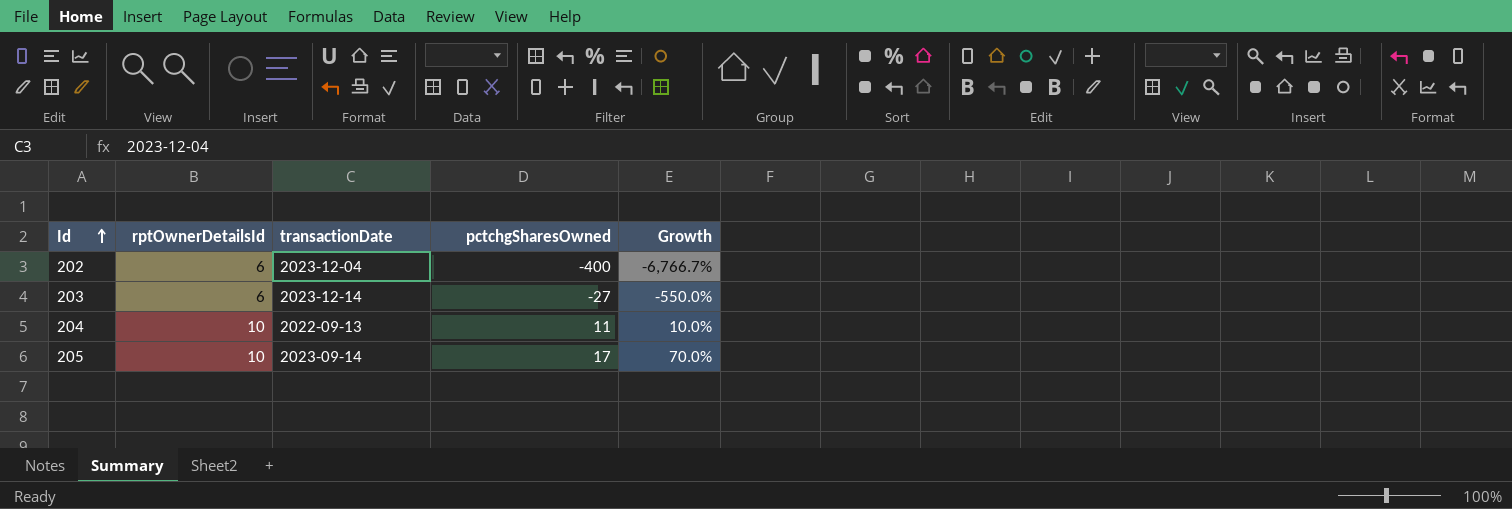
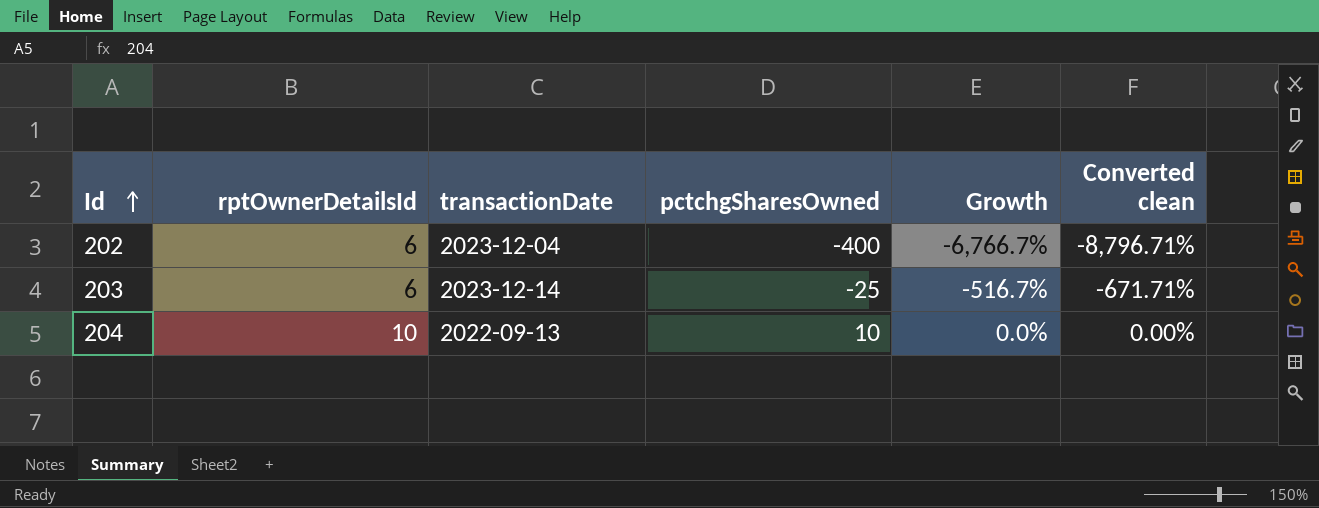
column Converted clean | formula: none -> [Growth] * 1.3
row 205: 10 | 2023-09-14 | 17 | 70.0% -> none
203 | pctchgSharesOwned: -27 -> -25
203 | Growth: -550.0% -> -516.7%
204 | pctchgSharesOwned: 11 -> 10
204 | Growth: 10.0% -> 0.0%

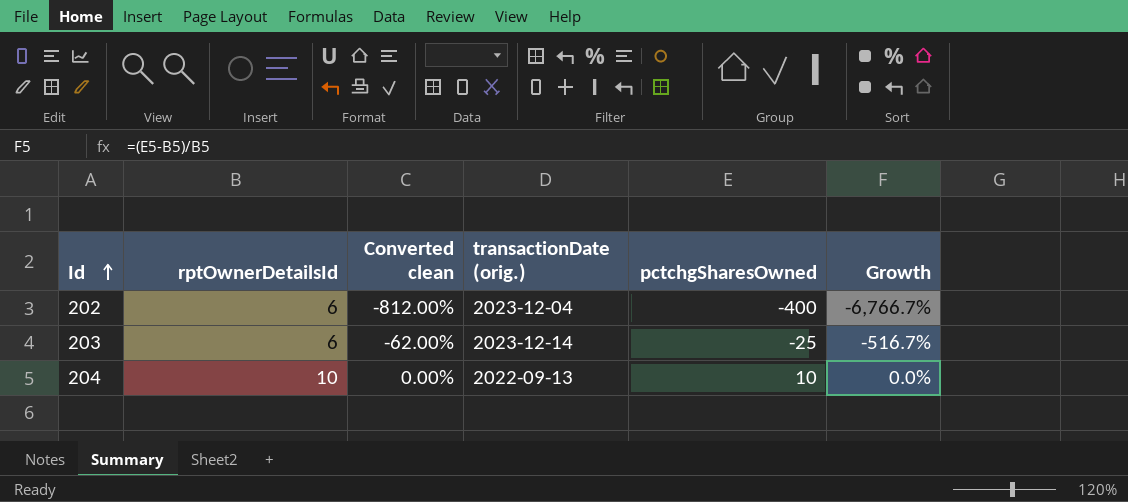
column Converted clean | formula: [Growth] * 1.3 -> [Growth] * 0.12
column Converted clean | position: 6 -> 3
column name: transactionDate -> transactionDate (orig.)

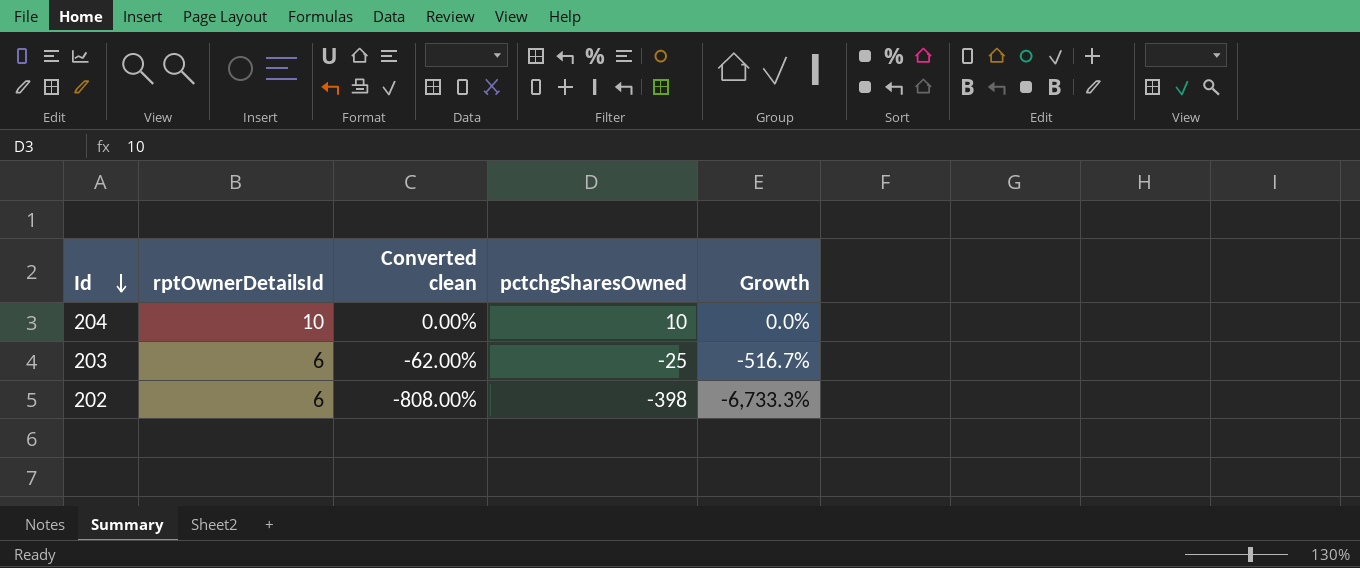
row order: Id ascending -> Id descending
column transactionDate (orig.) | position: 4 -> none
202 | Converted clean: -812.00% -> -808.00%
202 | pctchgSharesOwned: -400 -> -398
202 | Growth: -6,766.7% -> -6,733.3%

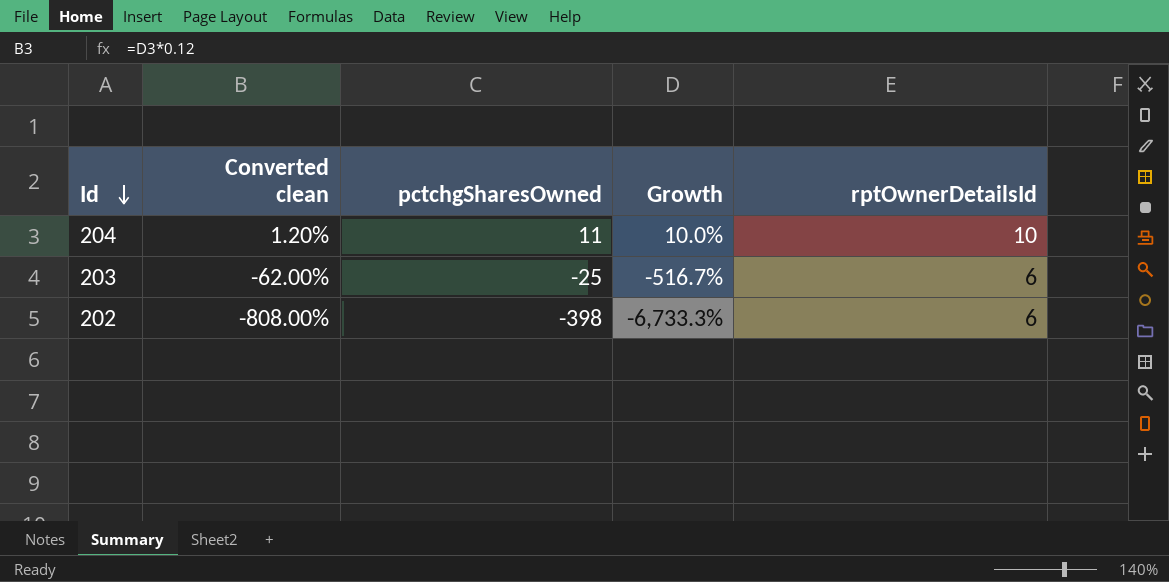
column rptOwnerDetailsId | position: 2 -> 5
204 | Converted clean: 0.00% -> 1.20%
204 | pctchgSharesOwned: 10 -> 11
204 | Growth: 0.0% -> 10.0%

